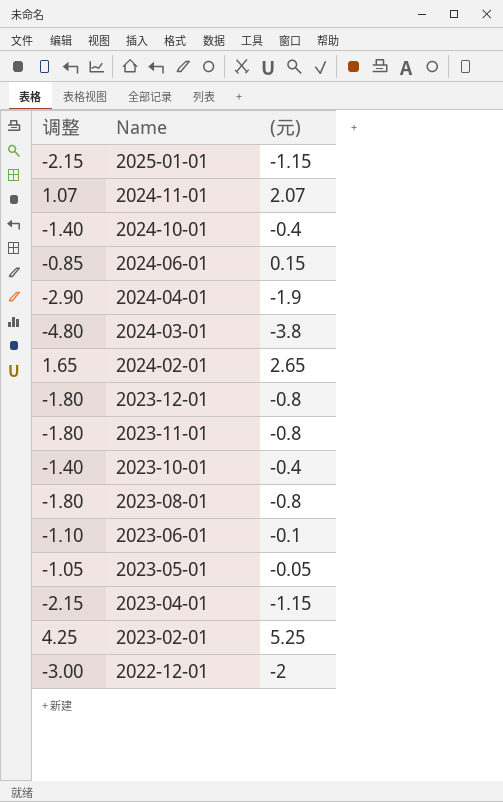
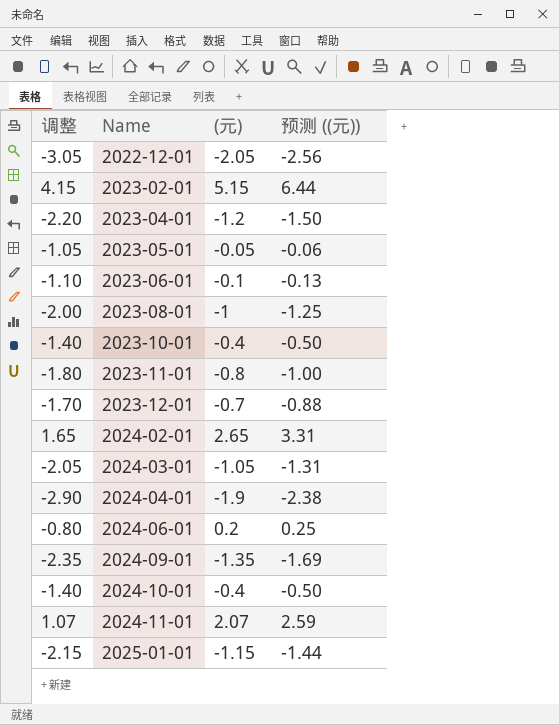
row order: Name descending -> Name ascending
column 预测 ((元)) | formula: none -> [(元)] * 1.25
2022-12-01 | 调整: -3.00 -> -3.05
2022-12-01 | (元): -2 -> -2.05
2023-02-01 | 调整: 4.25 -> 4.15
2023-02-01 | (元): 5.25 -> 5.15
2023-04-01 | 调整: -2.15 -> -2.20
2023-04-01 | (元): -1.15 -> -1.2
2023-08-01 | 调整: -1.80 -> -2.00
2023-08-01 | (元): -0.8 -> -1
2023-12-01 | 调整: -1.80 -> -1.70
2023-12-01 | (元): -0.8 -> -0.7
2024-03-01 | 调整: -4.80 -> -2.05
2024-03-01 | (元): -3.8 -> -1.05
2024-06-01 | 调整: -0.85 -> -0.80
2024-06-01 | (元): 0.15 -> 0.2
row 2024-09-01: none -> -2.35 | -1.35 | -1.69

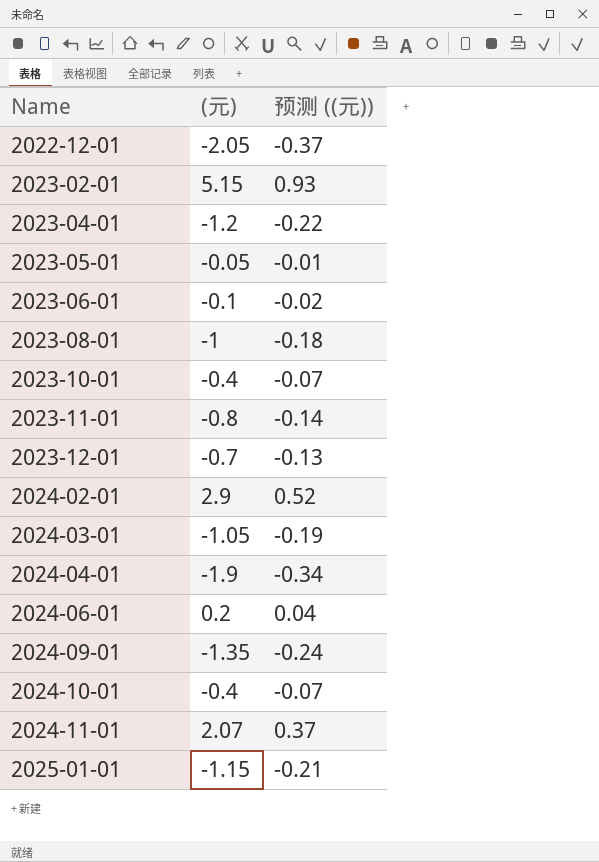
column 调整 | formula: [(元)] - 1 -> none
column 预测 ((元)) | formula: [(元)] * 1.25 -> [(元)] * 0.18
2024-02-01 | (元): 2.65 -> 2.9

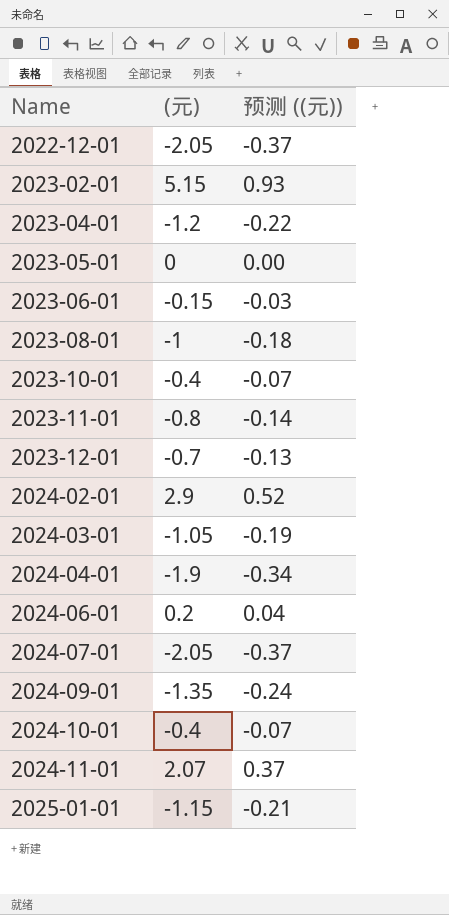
2023-05-01 | (元): -0.05 -> 0
2023-05-01 | 预测 ((元)): -0.01 -> 0.00
2023-06-01 | (元): -0.1 -> -0.15
2023-06-01 | 预测 ((元)): -0.02 -> -0.03
row 2024-07-01: none -> -2.05 | -0.37

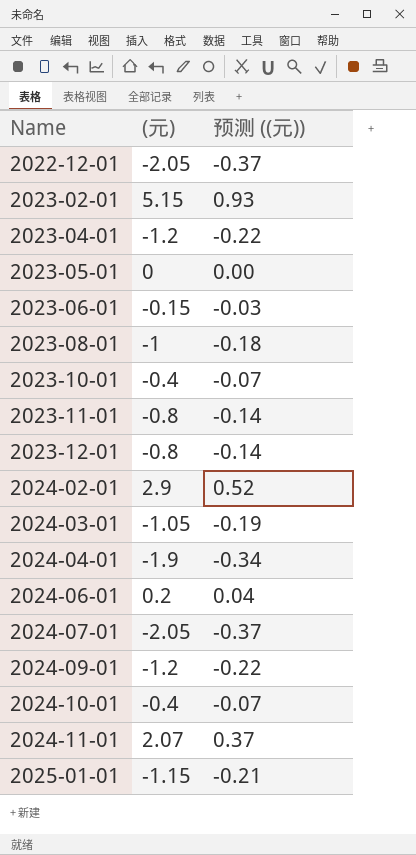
2023-12-01 | (元): -0.7 -> -0.8
2023-12-01 | 预测 ((元)): -0.13 -> -0.14
2024-09-01 | (元): -1.35 -> -1.2
2024-09-01 | 预测 ((元)): -0.24 -> -0.22

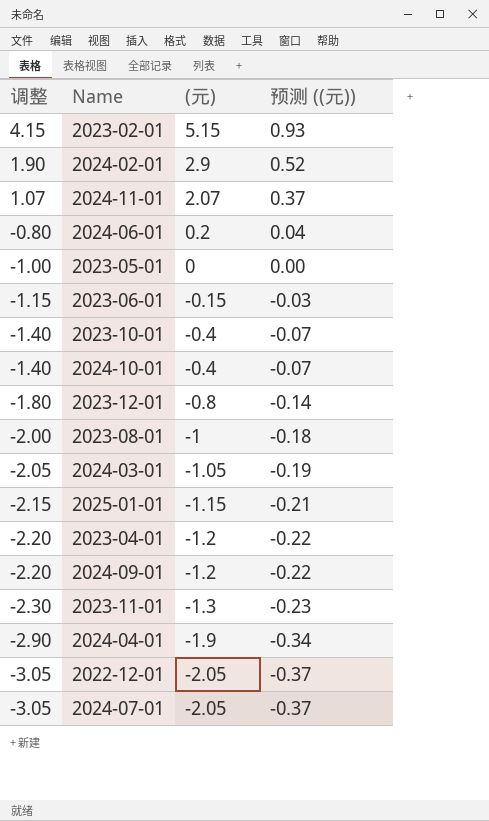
row order: Name ascending -> 调整 descending
column 调整 | formula: none -> [(元)] - 1
2023-11-01 | (元): -0.8 -> -1.3
2023-11-01 | 预测 ((元)): -0.14 -> -0.23

